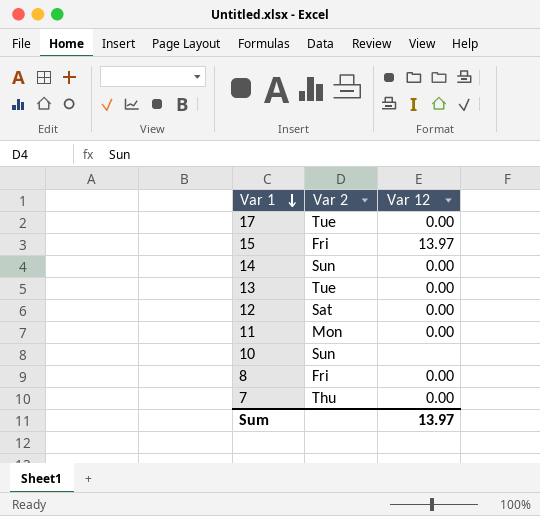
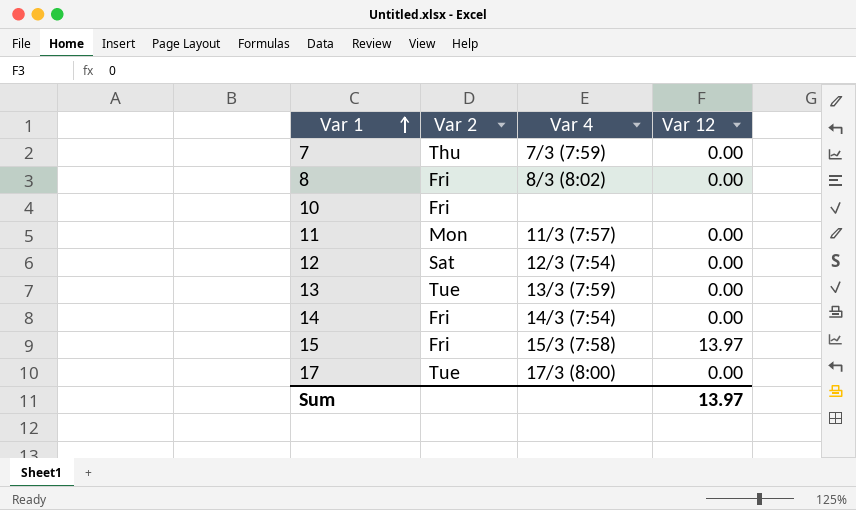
row order: Var 1 descending -> Var 1 ascending
column Var 4 | position: none -> 3
10 | Var 2: Sun -> Fri
14 | Var 2: Sun -> Fri

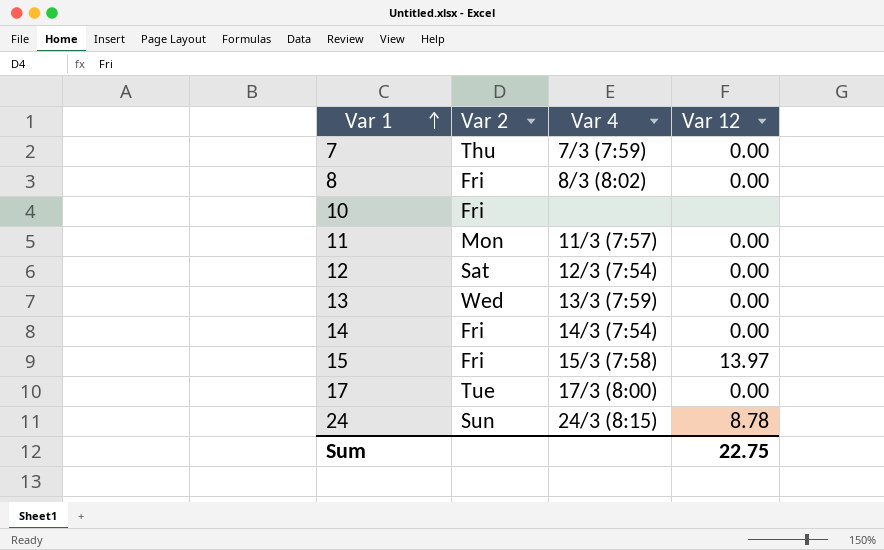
13 | Var 2: Tue -> Wed
row 24: none -> Sun | 24/3 (8:15) | 8.78
Sum | Var 12: 13.97 -> 22.75

